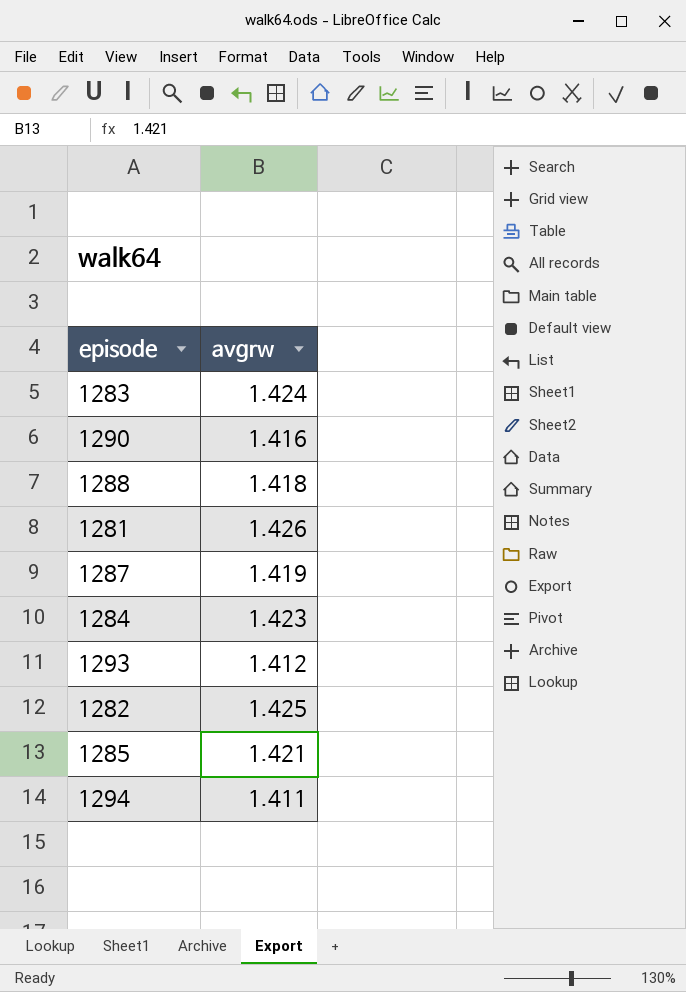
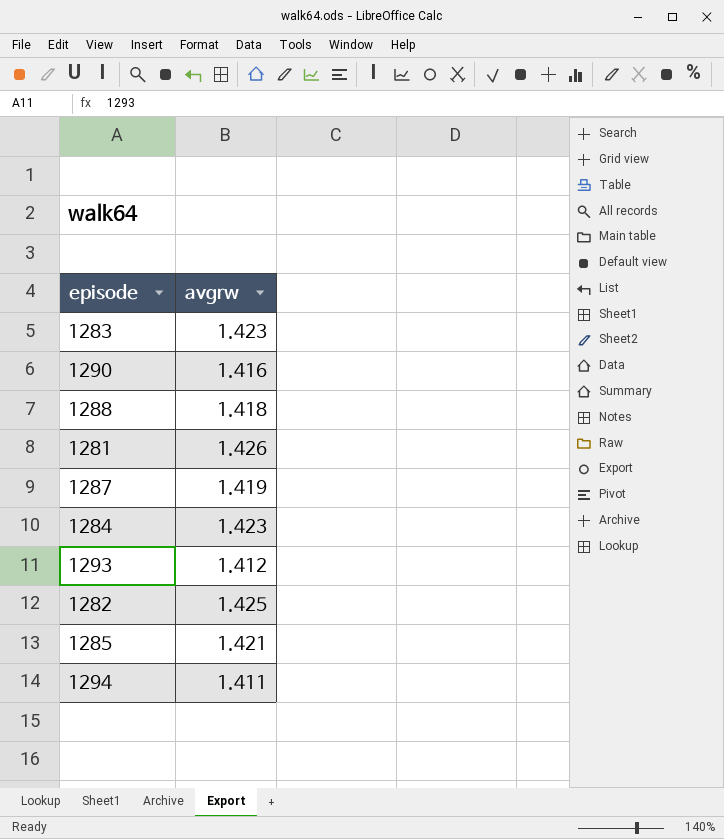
1283 | avgrw: 1.424 -> 1.423

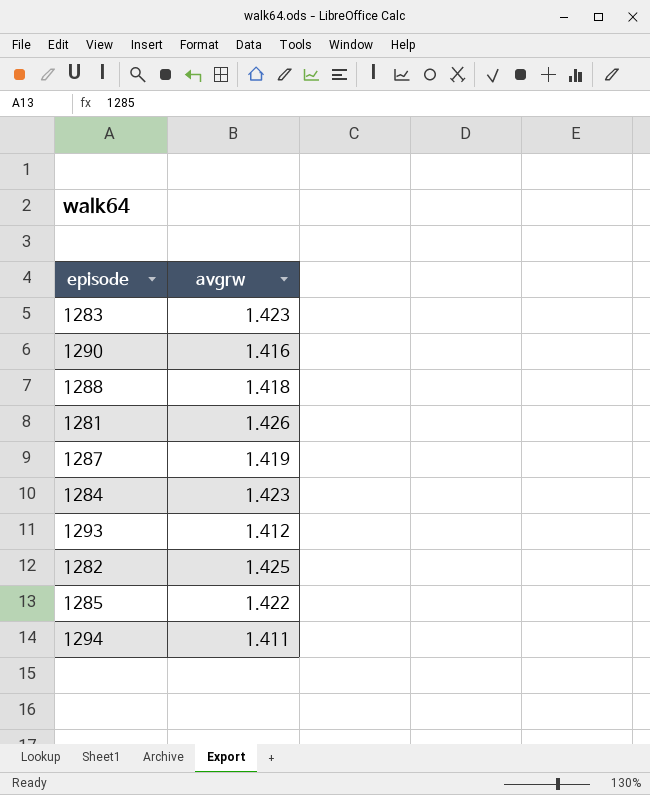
1285 | avgrw: 1.421 -> 1.422

